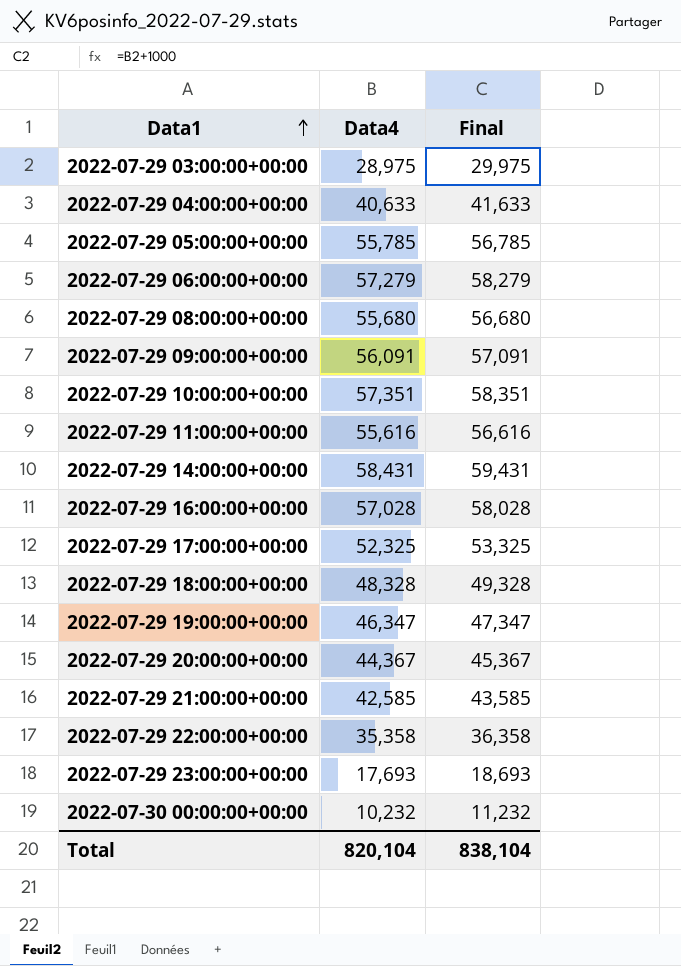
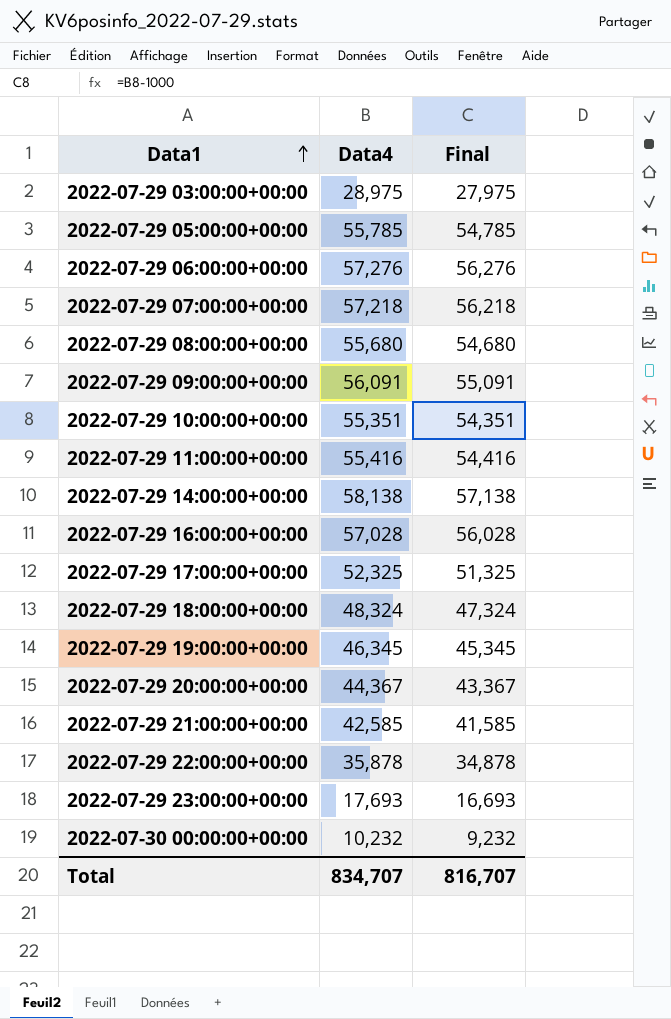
column Final | formula: [Data4] + 1000 -> [Data4] - 1000
row 2022-07-29 04:00:00+00:00: 40,633 | 41,633 -> none
2022-07-29 06:00:00+00:00 | Data4: 57,279 -> 57,276
row 2022-07-29 07:00:00+00:00: none -> 57,218 | 56,218
2022-07-29 10:00:00+00:00 | Data4: 57,351 -> 55,351
2022-07-29 11:00:00+00:00 | Data4: 55,616 -> 55,416
2022-07-29 14:00:00+00:00 | Data4: 58,431 -> 58,138
2022-07-29 18:00:00+00:00 | Data4: 48,328 -> 48,324
2022-07-29 19:00:00+00:00 | Data4: 46,347 -> 46,345
2022-07-29 22:00:00+00:00 | Data4: 35,358 -> 35,878
Total | Data4: 820,104 -> 834,707
Total | Final: 838,104 -> 816,707

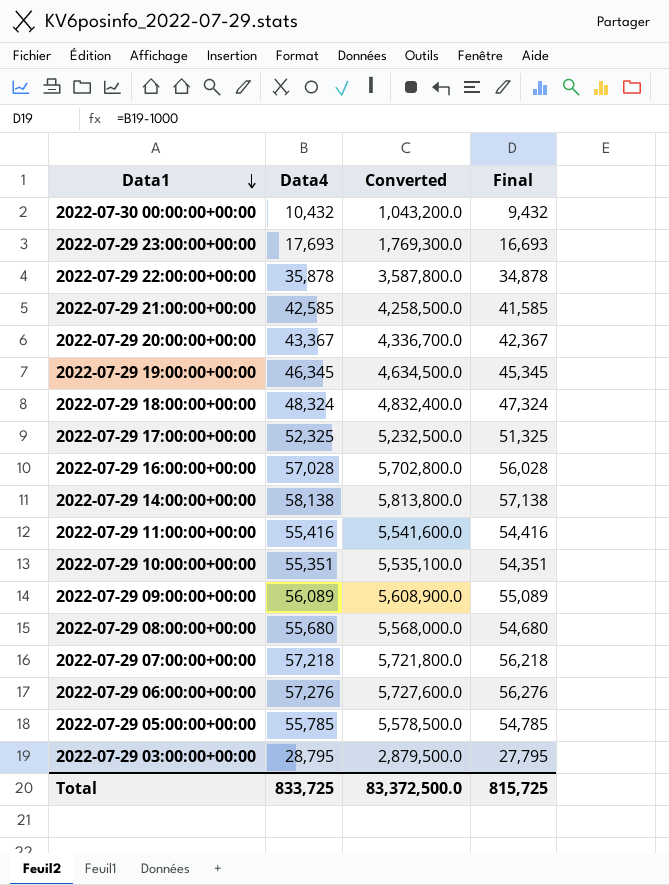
row order: Data1 ascending -> Data1 descending
column Converted | formula: none -> [Data4] * 100
2022-07-30 00:00:00+00:00 | Data4: 10,232 -> 10,432
2022-07-30 00:00:00+00:00 | Final: 9,232 -> 9,432
2022-07-29 20:00:00+00:00 | Data4: 44,367 -> 43,367
2022-07-29 20:00:00+00:00 | Final: 43,367 -> 42,367
2022-07-29 09:00:00+00:00 | Data4: 56,091 -> 56,089
2022-07-29 09:00:00+00:00 | Final: 55,091 -> 55,089
2022-07-29 03:00:00+00:00 | Data4: 28,975 -> 28,795
2022-07-29 03:00:00+00:00 | Final: 27,975 -> 27,795
Total | Data4: 834,707 -> 833,725
Total | Final: 816,707 -> 815,725

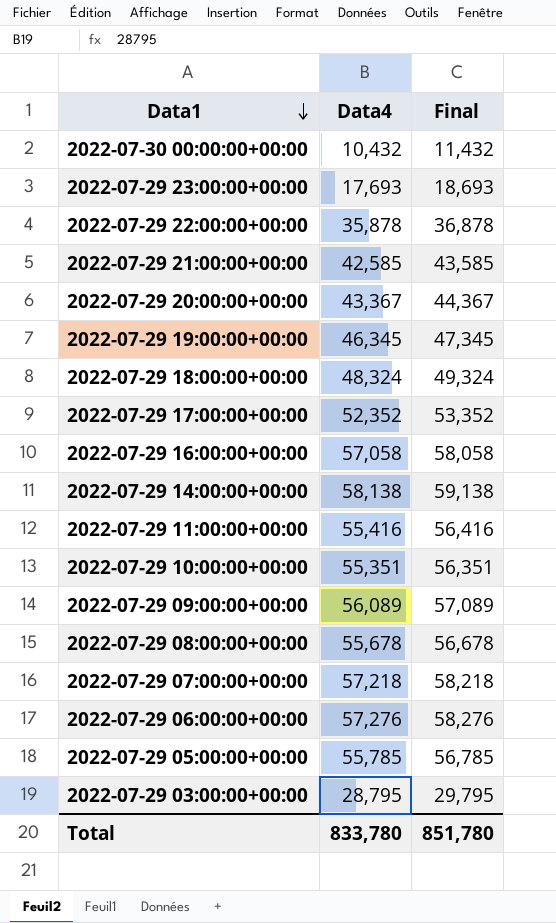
column Converted | formula: [Data4] * 100 -> none
column Final | formula: [Data4] - 1000 -> [Data4] + 1000
2022-07-29 17:00:00+00:00 | Data4: 52,325 -> 52,352
2022-07-29 16:00:00+00:00 | Data4: 57,028 -> 57,058
2022-07-29 08:00:00+00:00 | Data4: 55,680 -> 55,678
Total | Data4: 833,725 -> 833,780
Total | Final: 815,725 -> 851,780

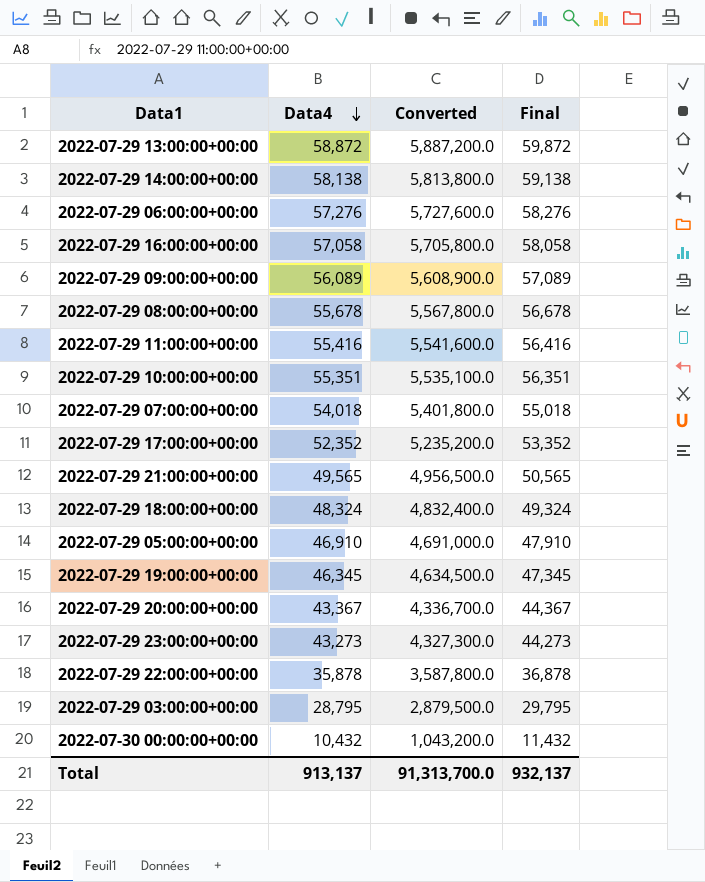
row order: Data1 descending -> Data4 descending
column Converted | formula: none -> [Data4] * 100
row 2022-07-29 13:00:00+00:00: none -> 58,872 | 5,887,200.0 | 59,872
2022-07-29 07:00:00+00:00 | Data4: 57,218 -> 54,018
2022-07-29 07:00:00+00:00 | Final: 58,218 -> 55,018
2022-07-29 21:00:00+00:00 | Data4: 42,585 -> 49,565
2022-07-29 21:00:00+00:00 | Final: 43,585 -> 50,565
2022-07-29 05:00:00+00:00 | Data4: 55,785 -> 46,910
2022-07-29 05:00:00+00:00 | Final: 56,785 -> 47,910
2022-07-29 23:00:00+00:00 | Data4: 17,693 -> 43,273
2022-07-29 23:00:00+00:00 | Final: 18,693 -> 44,273
Total | Data4: 833,780 -> 913,137
Total | Final: 851,780 -> 932,137

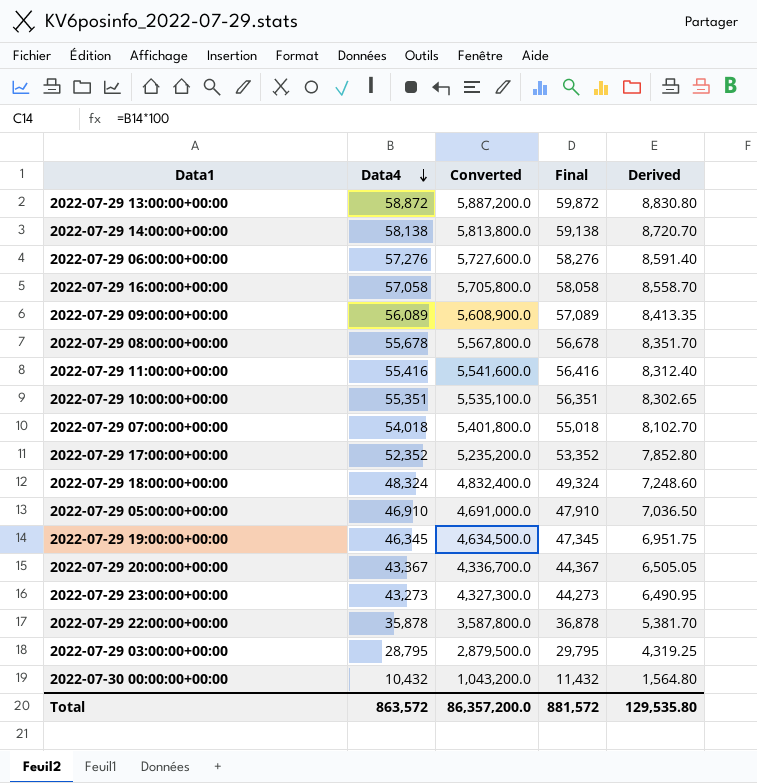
column Derived | formula: none -> [Data4] * 0.15
row 2022-07-29 21:00:00+00:00: 49,565 | 4,956,500.0 | 50,565 -> none
Total | Data4: 913,137 -> 863,572
Total | Converted: 91,313,700.0 -> 86,357,200.0
Total | Final: 932,137 -> 881,572

